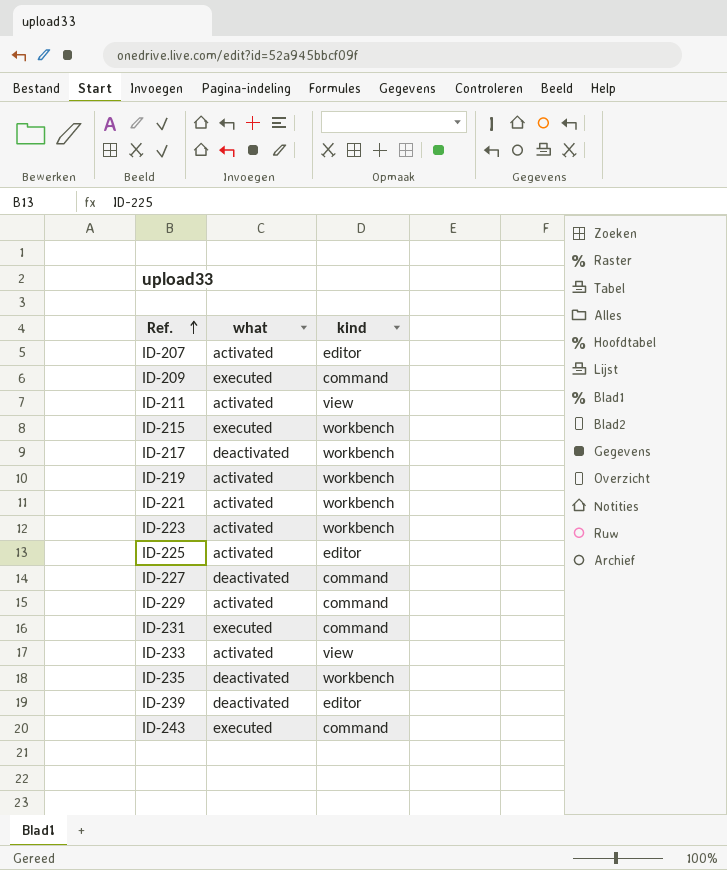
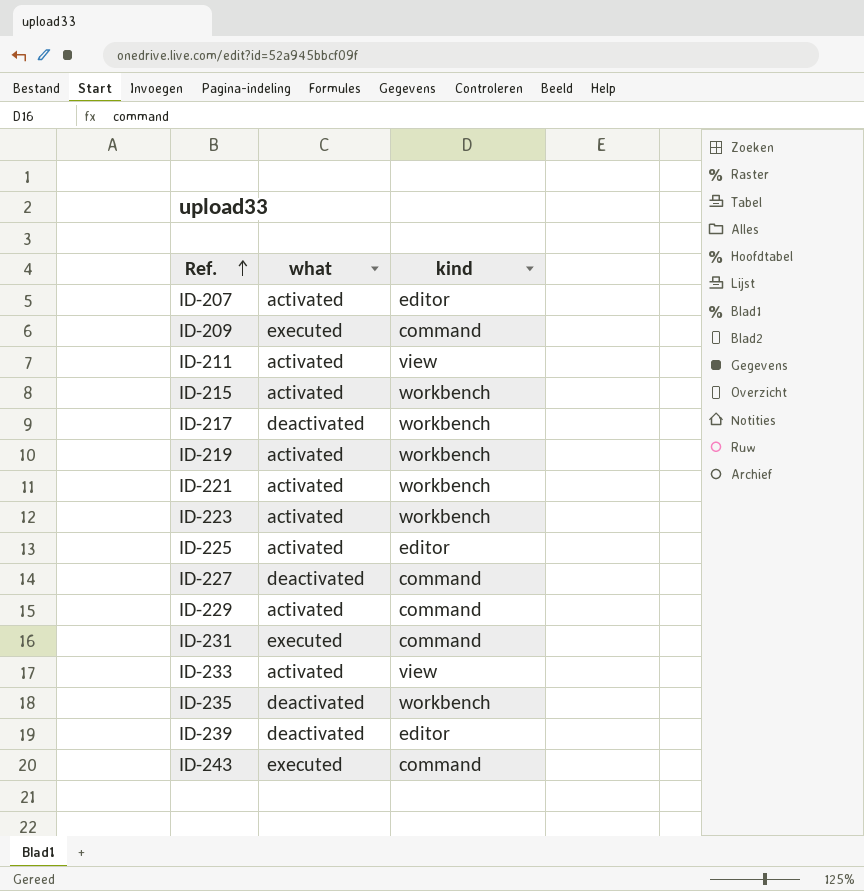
ID-215 | what: executed -> activated

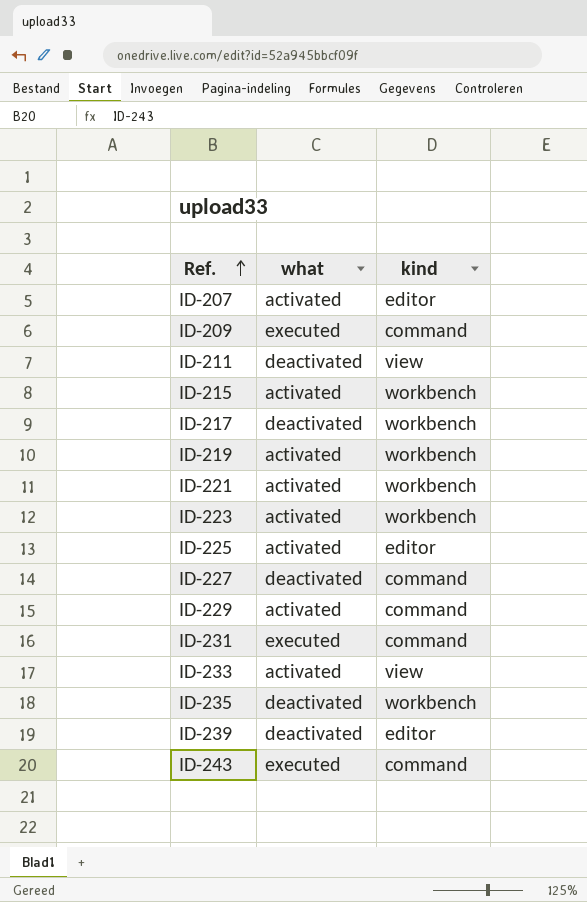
ID-211 | what: activated -> deactivated

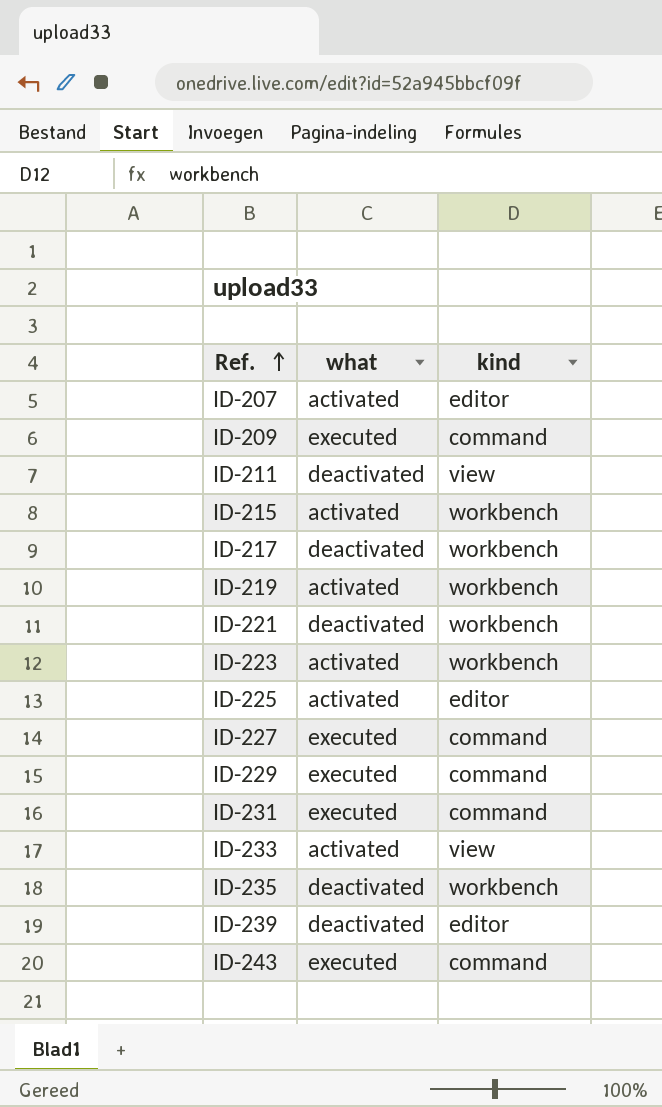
ID-221 | what: activated -> deactivated
ID-227 | what: deactivated -> executed
ID-229 | what: activated -> executed

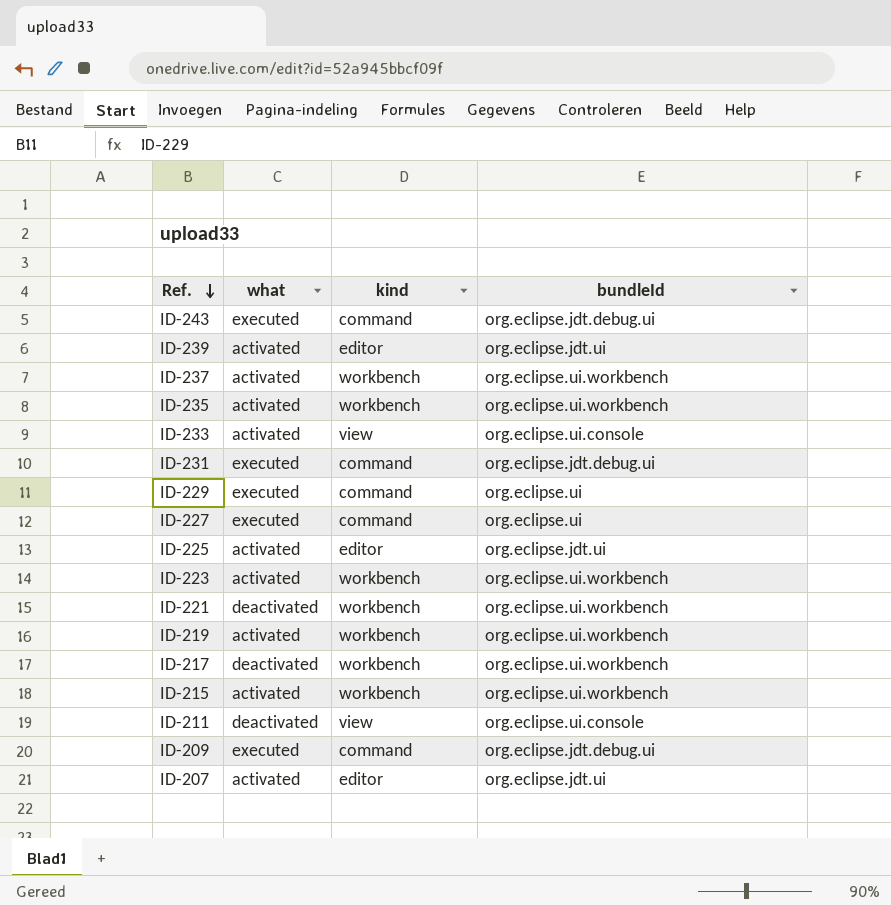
row order: Ref. ascending -> Ref. descending
column bundleId | position: none -> 4
ID-239 | what: deactivated -> activated
row ID-237: none -> activated | workbench | org.eclipse.ui.workbench
ID-235 | what: deactivated -> activated

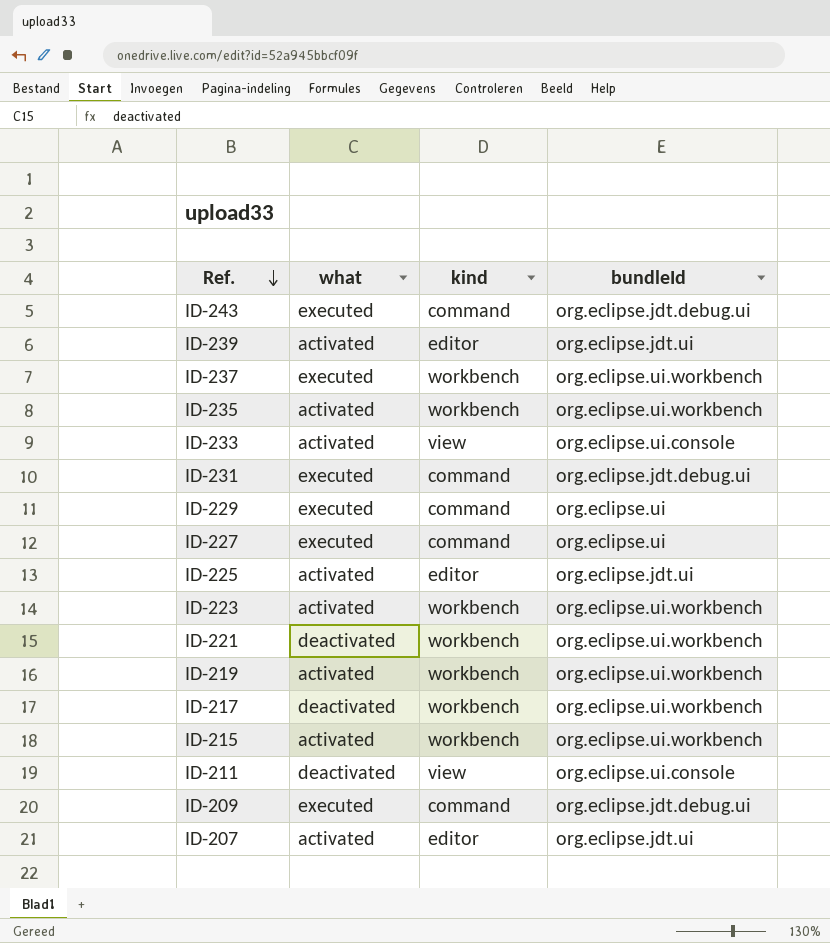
ID-237 | what: activated -> executed

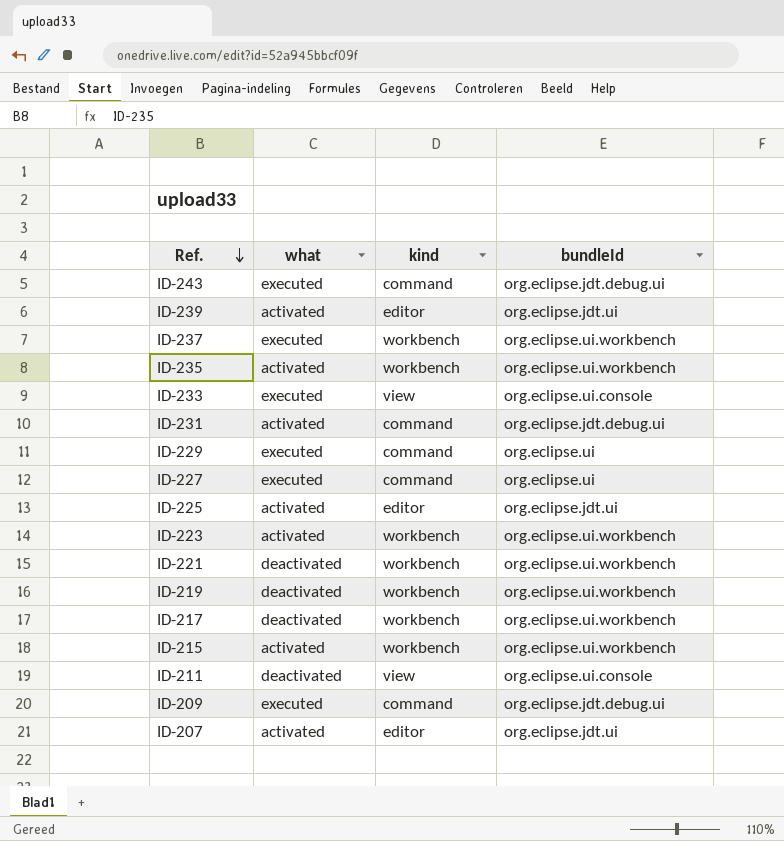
ID-233 | what: activated -> executed
ID-231 | what: executed -> activated
ID-219 | what: activated -> deactivated

